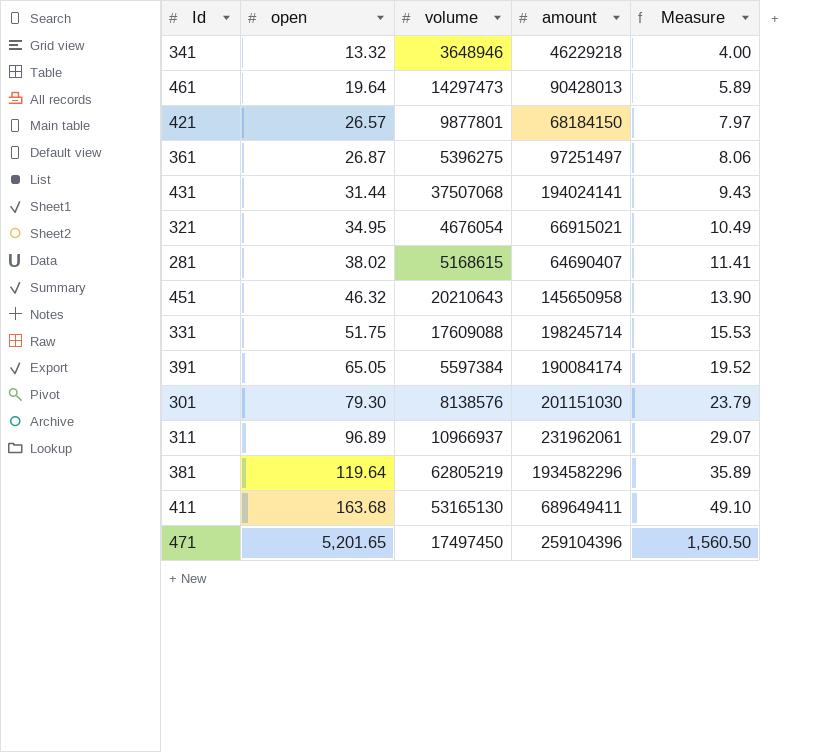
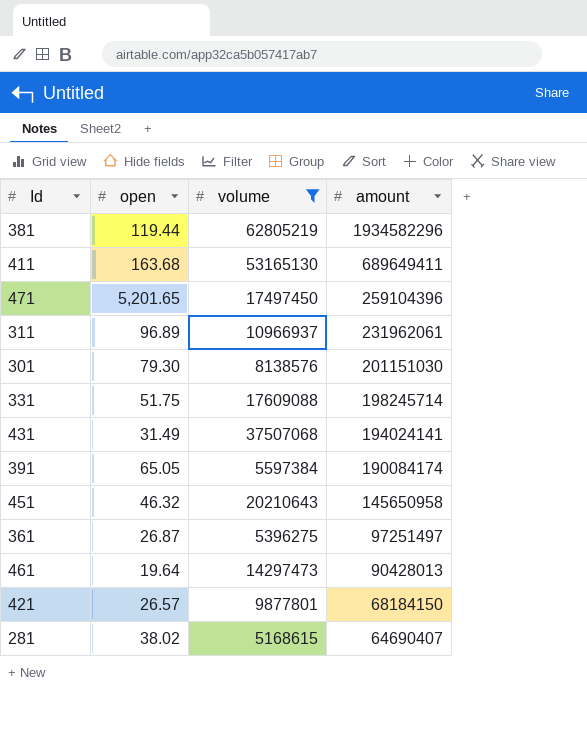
filter: none -> volume >= 5168615
row order: open ascending -> amount descending
column Measure | formula: [open] * 0.3 -> none
381 | open: 119.64 -> 119.44
431 | open: 31.44 -> 31.49

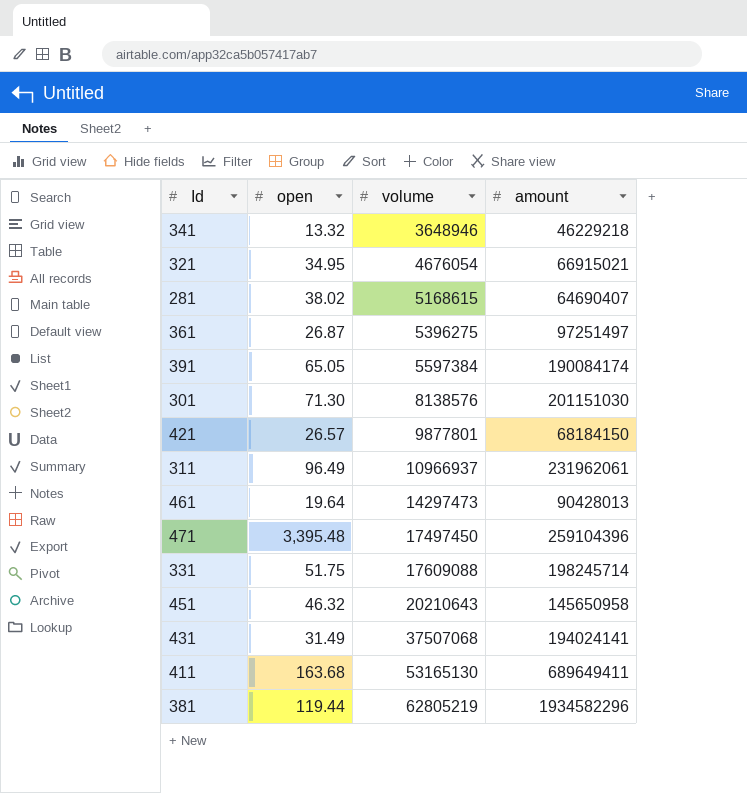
filter: volume >= 5168615 -> none
row order: amount descending -> volume ascending
301 | open: 79.30 -> 71.30
311 | open: 96.89 -> 96.49
471 | open: 5,201.65 -> 3,395.48

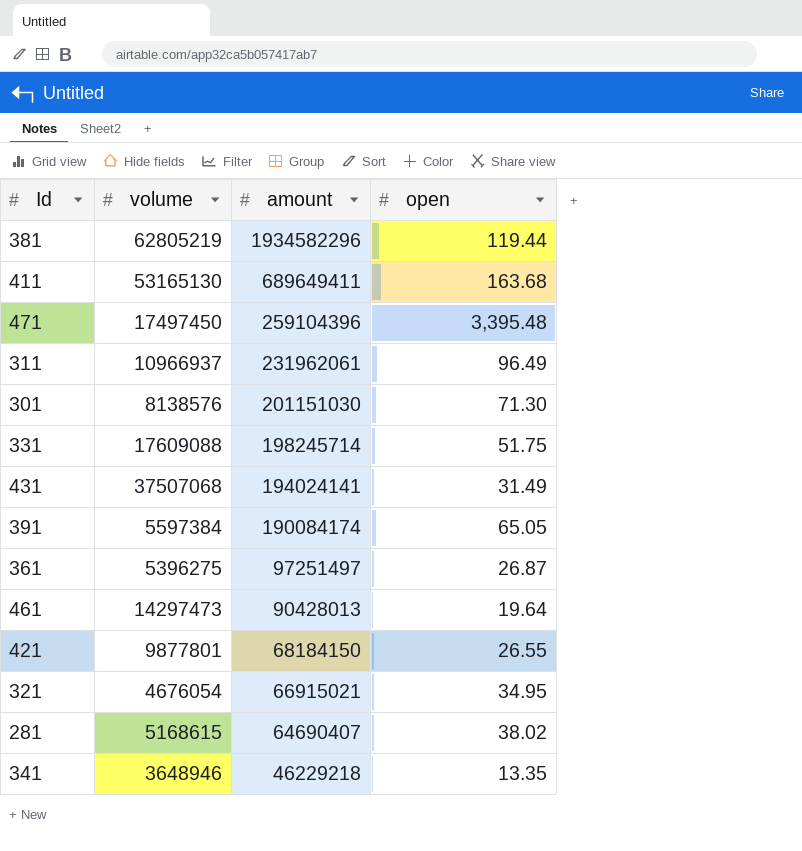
row order: volume ascending -> amount descending
column open | position: 2 -> 4
row 451: 46.32 | 20210643 | 145650958 -> none
421 | open: 26.57 -> 26.55
341 | open: 13.32 -> 13.35

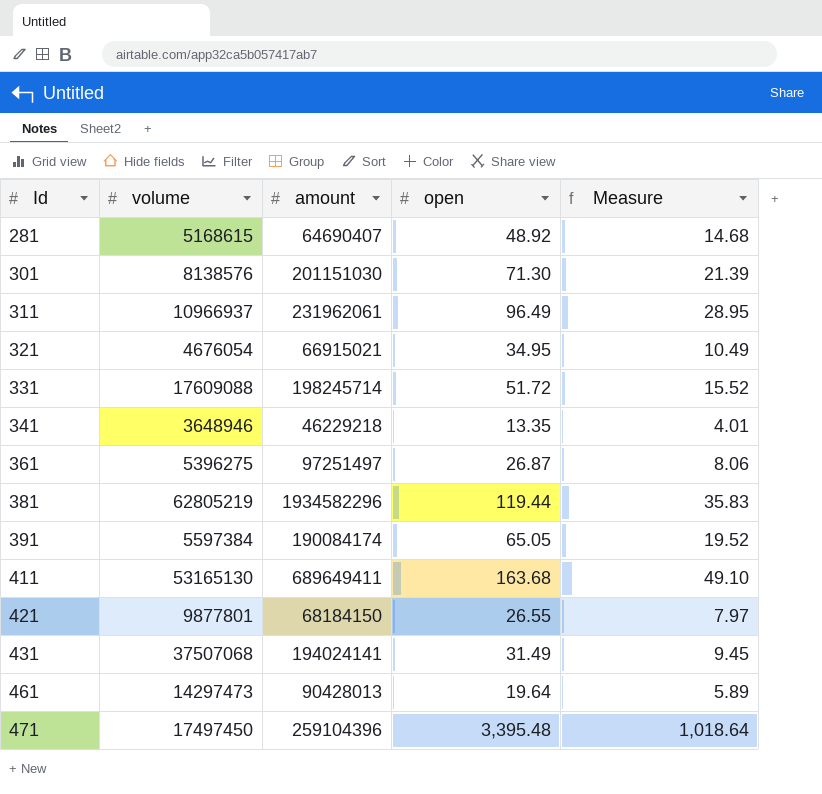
row order: amount descending -> Id ascending
column Measure | formula: none -> [open] * 0.3
281 | open: 38.02 -> 48.92
331 | open: 51.75 -> 51.72

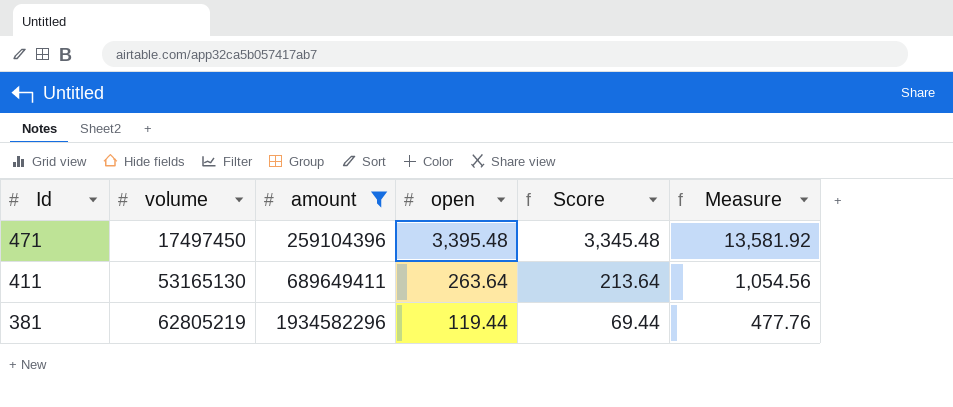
filter: none -> amount >= 259104396
row order: Id ascending -> Id descending
column Score | formula: none -> [open] - 50
column Measure | formula: [open] * 0.3 -> [open] * 4
411 | open: 163.68 -> 263.64

